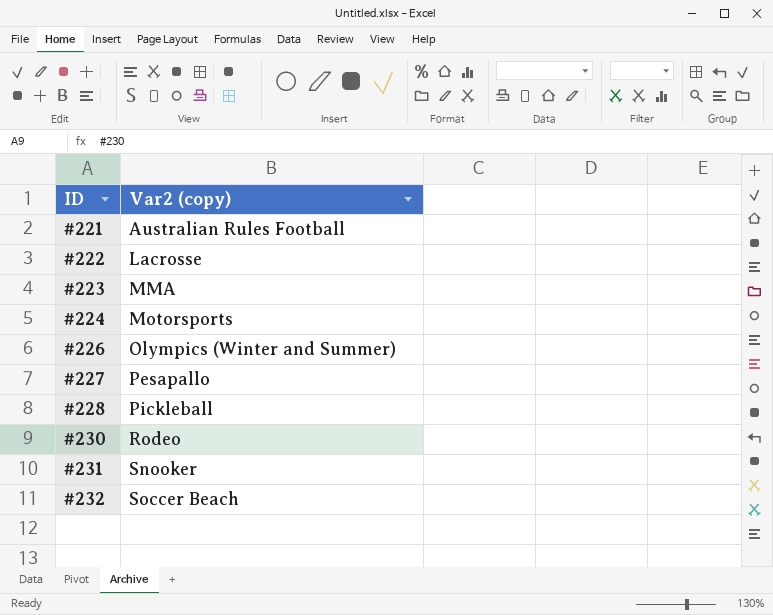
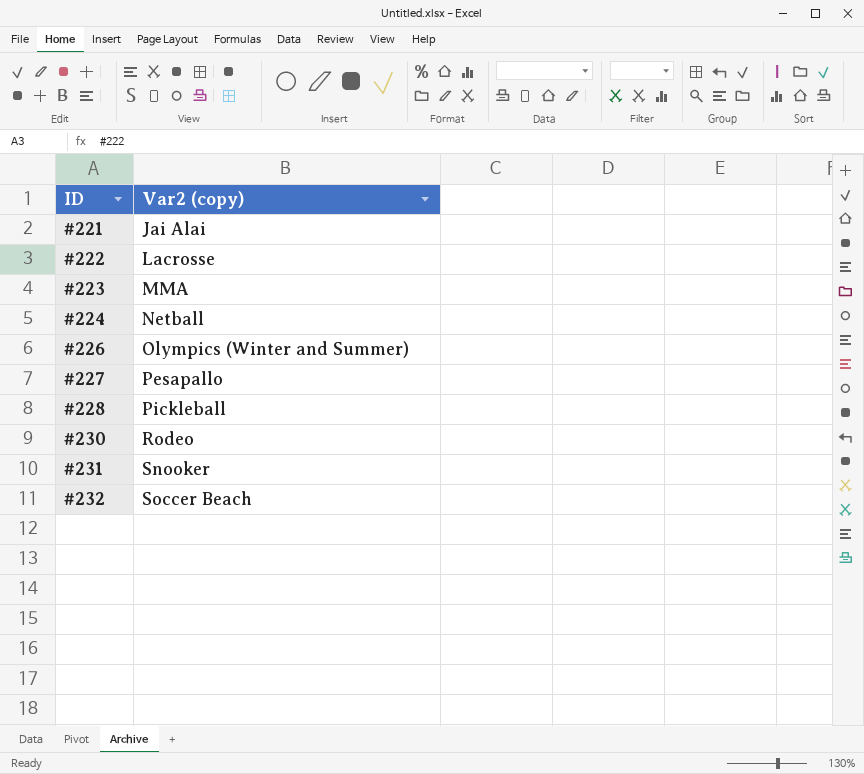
#221 | Var2 (copy): Australian Rules Football -> Jai Alai
#224 | Var2 (copy): Motorsports -> Netball

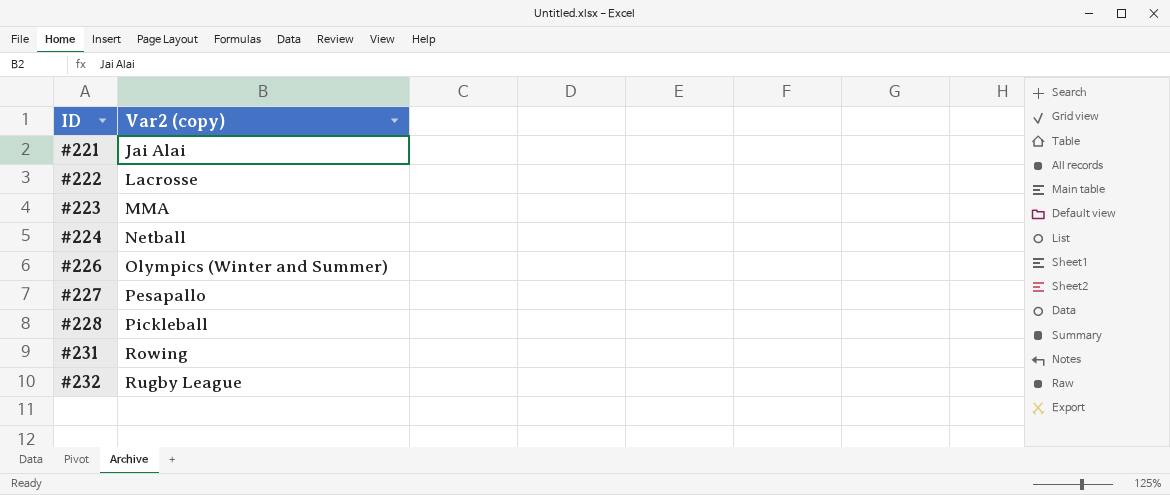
row #230: Rodeo -> none
#231 | Var2 (copy): Snooker -> Rowing
#232 | Var2 (copy): Soccer Beach -> Rugby League

